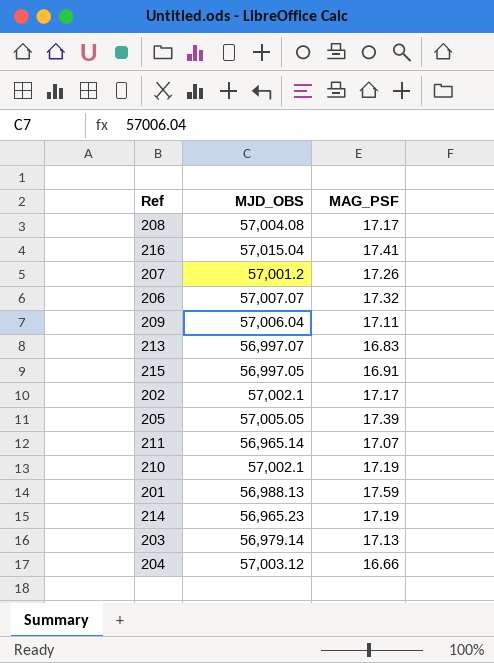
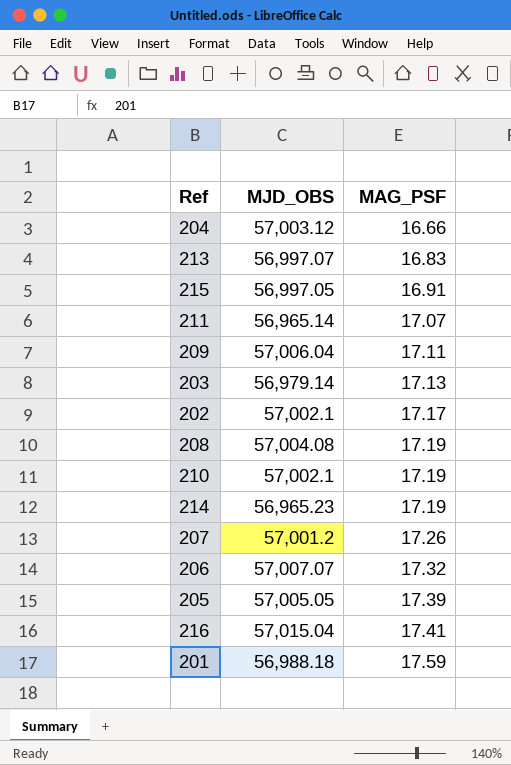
row order: none -> MAG_PSF ascending
208 | MAG_PSF: 17.17 -> 17.19
201 | MJD_OBS: 56,988.13 -> 56,988.18

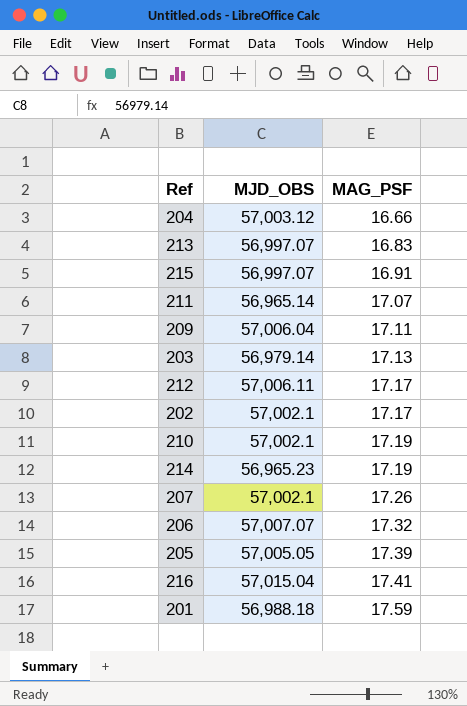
row 208: 57,004.08 | 17.19 -> none
215 | MJD_OBS: 56,997.05 -> 56,997.07
row 212: none -> 57,006.11 | 17.17
207 | MJD_OBS: 57,001.2 -> 57,002.1

